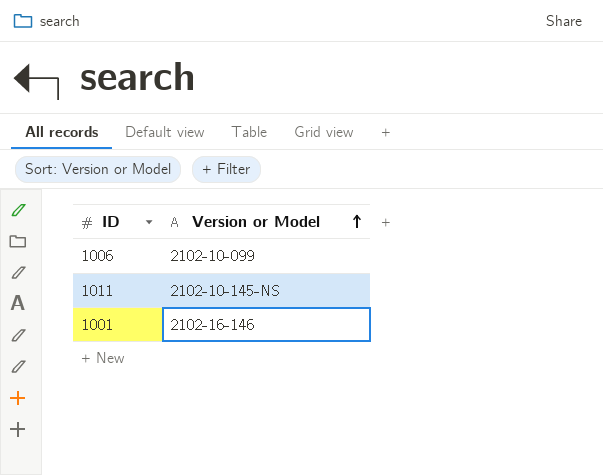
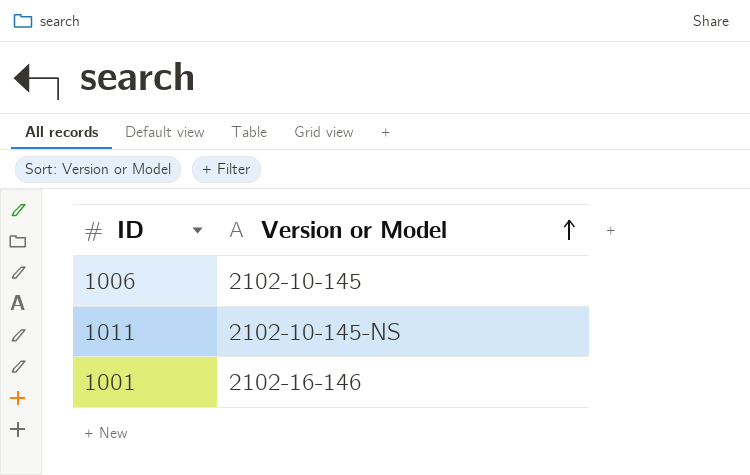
1006 | Version or Model: 2102-10-099 -> 2102-10-145

